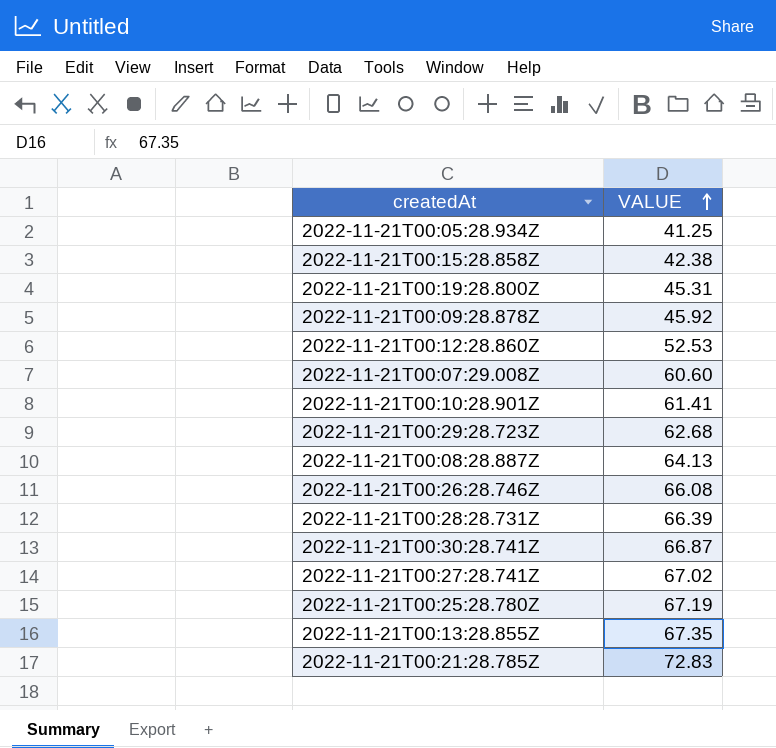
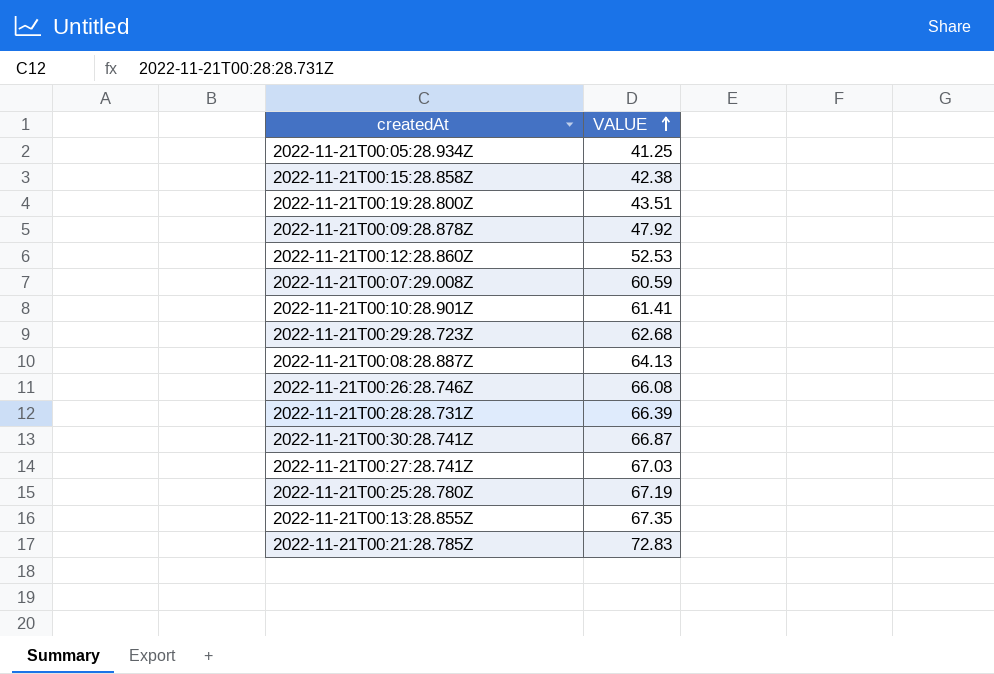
2022-11-21T00:19:28.800Z | VALUE: 45.31 -> 43.51
2022-11-21T00:09:28.878Z | VALUE: 45.92 -> 47.92
2022-11-21T00:07:29.008Z | VALUE: 60.60 -> 60.59
2022-11-21T00:27:28.741Z | VALUE: 67.02 -> 67.03

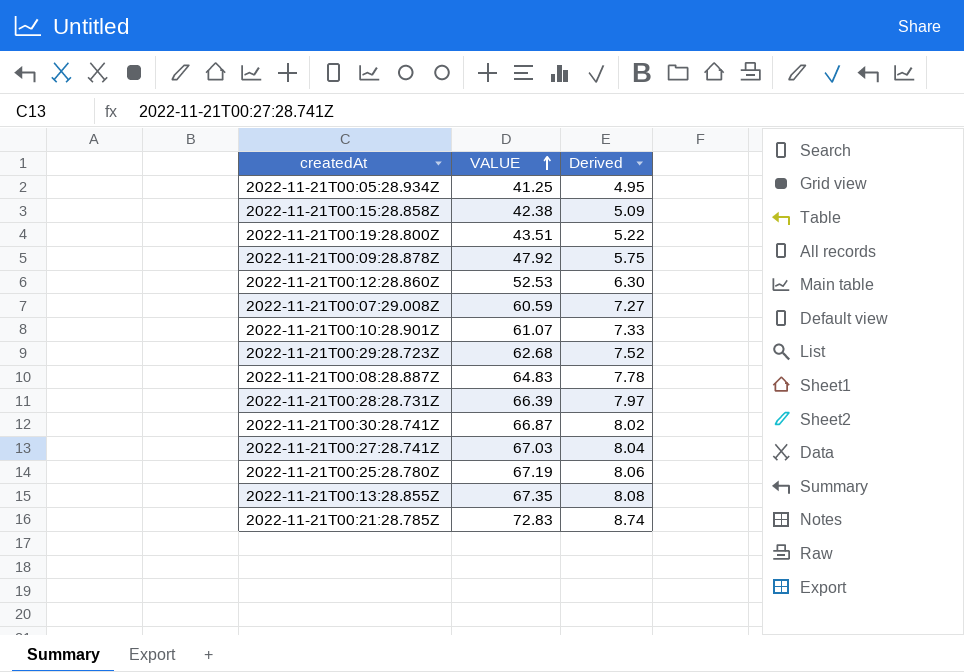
column Derived | formula: none -> [VALUE] * 0.12
row 2022-11-21T00:26:28.746Z: 66.08 -> none
2022-11-21T00:10:28.901Z | VALUE: 61.41 -> 61.07
2022-11-21T00:08:28.887Z | VALUE: 64.13 -> 64.83

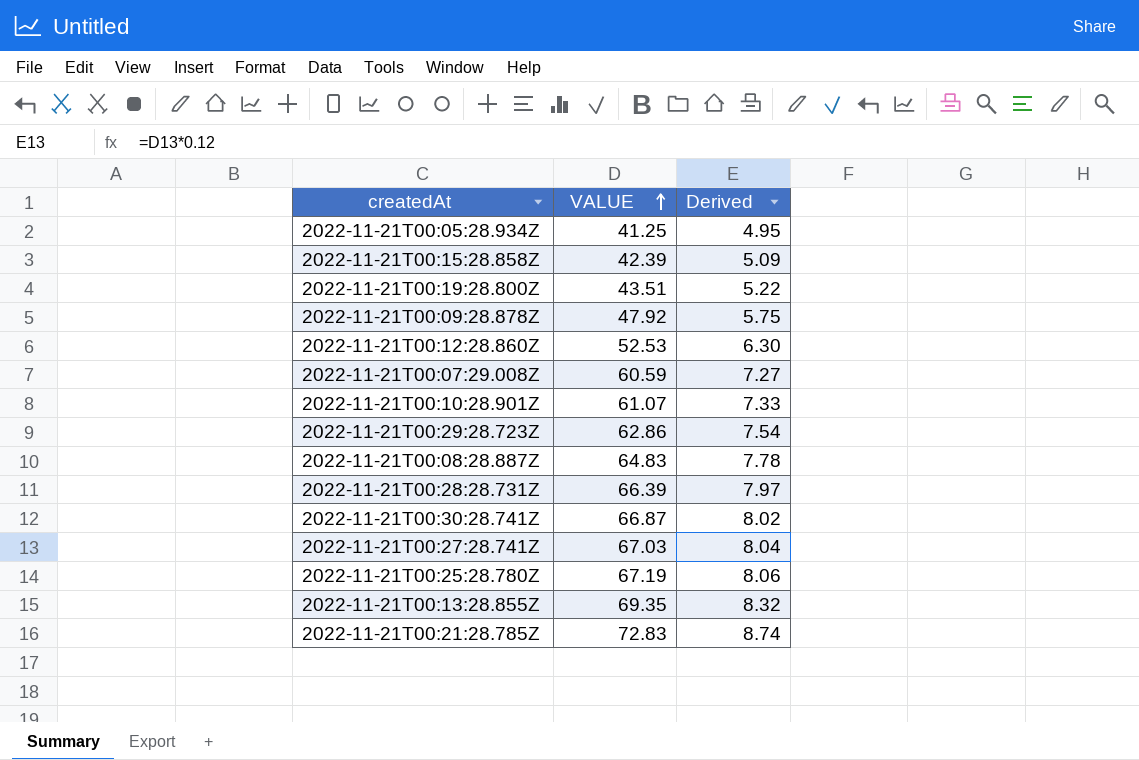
2022-11-21T00:15:28.858Z | VALUE: 42.38 -> 42.39
2022-11-21T00:29:28.723Z | VALUE: 62.68 -> 62.86
2022-11-21T00:29:28.723Z | Derived: 7.52 -> 7.54
2022-11-21T00:13:28.855Z | VALUE: 67.35 -> 69.35
2022-11-21T00:13:28.855Z | Derived: 8.08 -> 8.32

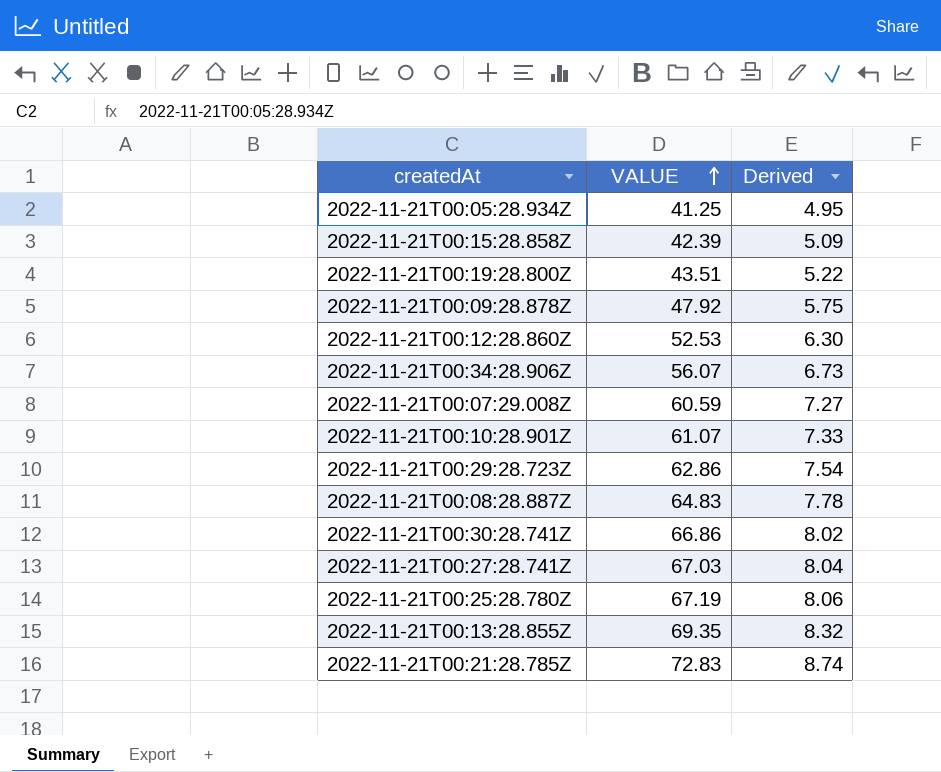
row 2022-11-21T00:28:28.731Z: 66.39 | 7.97 -> none
row 2022-11-21T00:34:28.906Z: none -> 56.07 | 6.73
2022-11-21T00:30:28.741Z | VALUE: 66.87 -> 66.86

